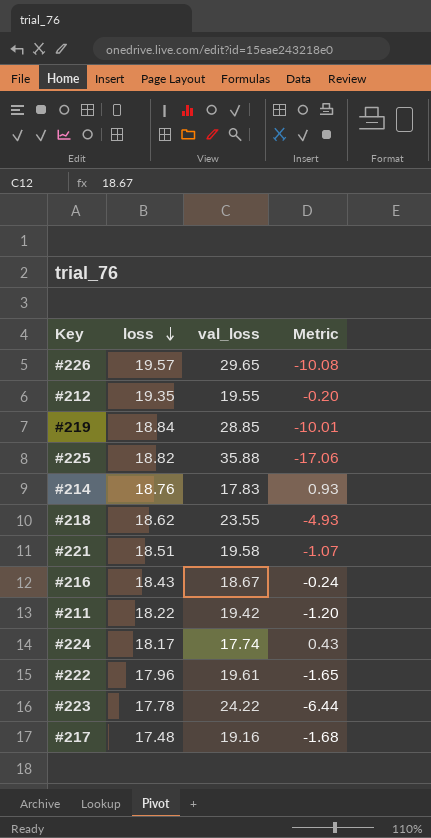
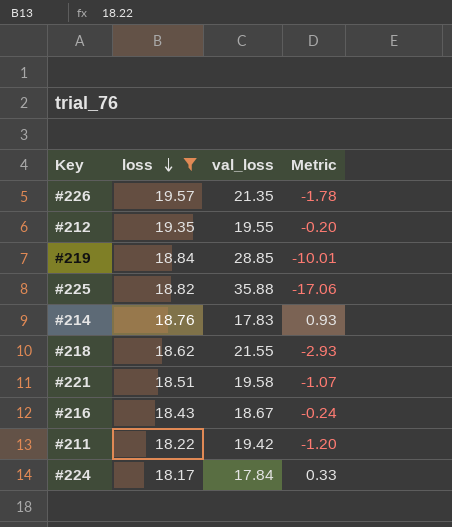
filter: none -> loss >= 18.17
#226 | val_loss: 29.65 -> 21.35
#226 | Metric: -10.08 -> -1.78
#218 | val_loss: 23.55 -> 21.55
#218 | Metric: -4.93 -> -2.93
#224 | val_loss: 17.74 -> 17.84
#224 | Metric: 0.43 -> 0.33

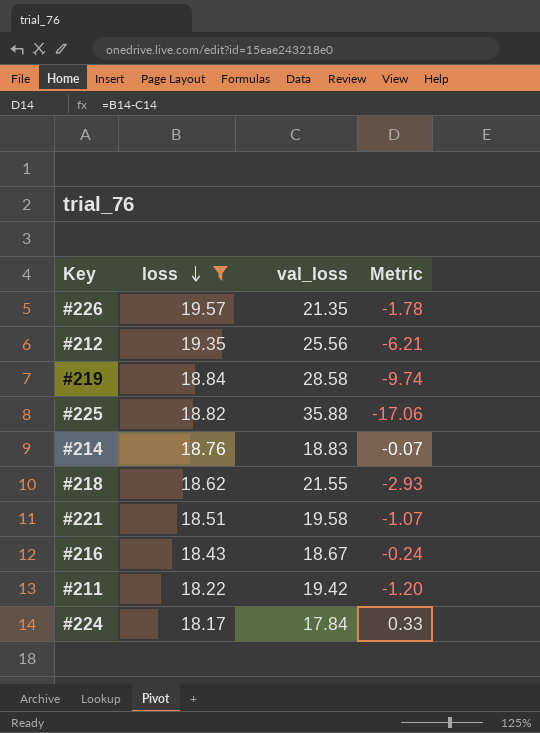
#212 | val_loss: 19.55 -> 25.56
#212 | Metric: -0.20 -> -6.21
#219 | val_loss: 28.85 -> 28.58
#219 | Metric: -10.01 -> -9.74
#214 | val_loss: 17.83 -> 18.83
#214 | Metric: 0.93 -> -0.07

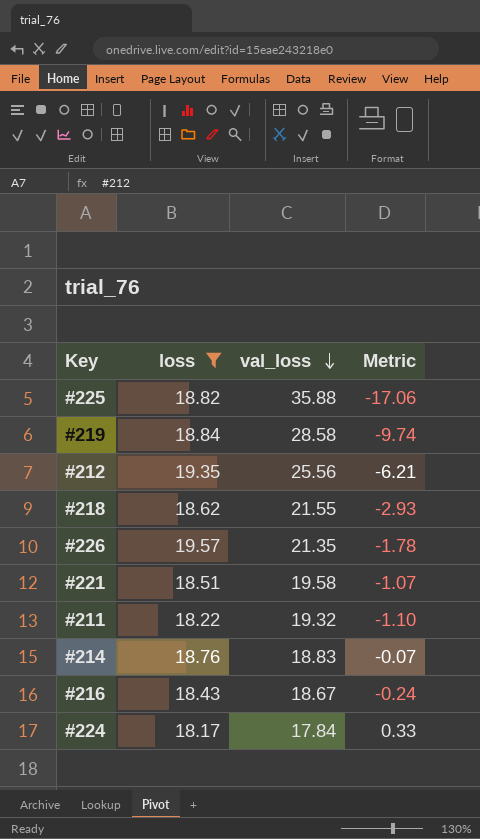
row order: loss descending -> val_loss descending
#211 | val_loss: 19.42 -> 19.32
#211 | Metric: -1.20 -> -1.10

